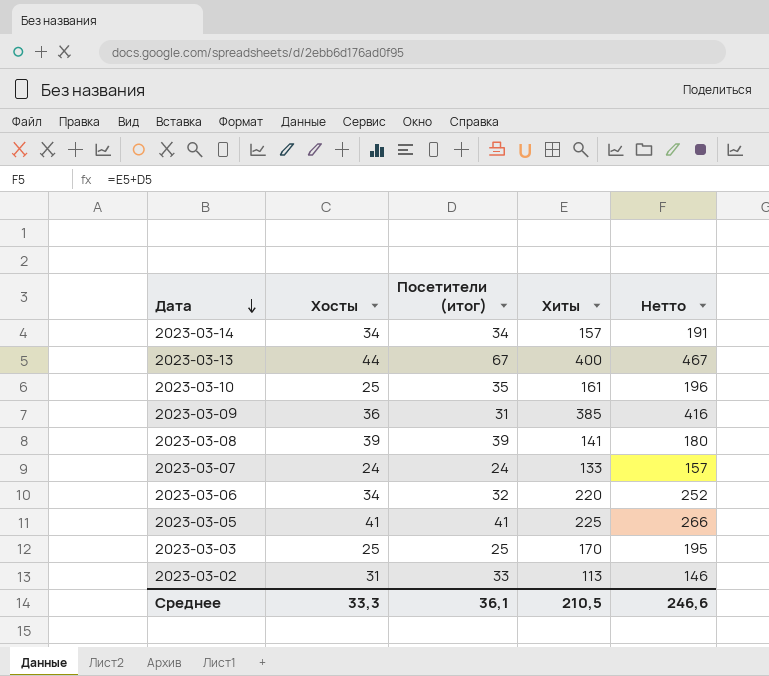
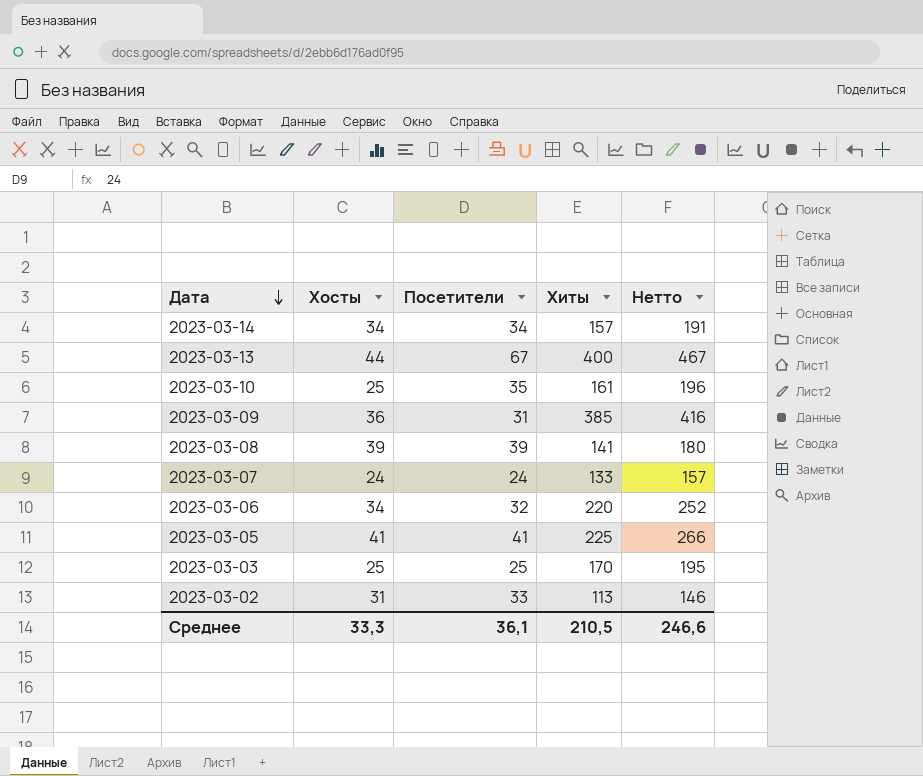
column name: Посетители (итог) -> Посетители

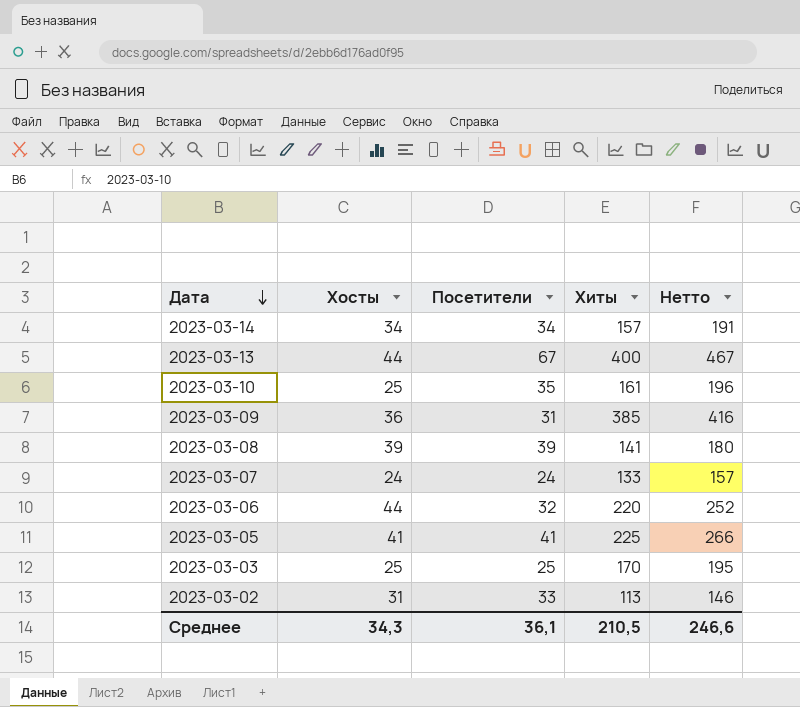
2023-03-06 | Хосты: 34 -> 44
Среднее | Хосты: 33,3 -> 34,3

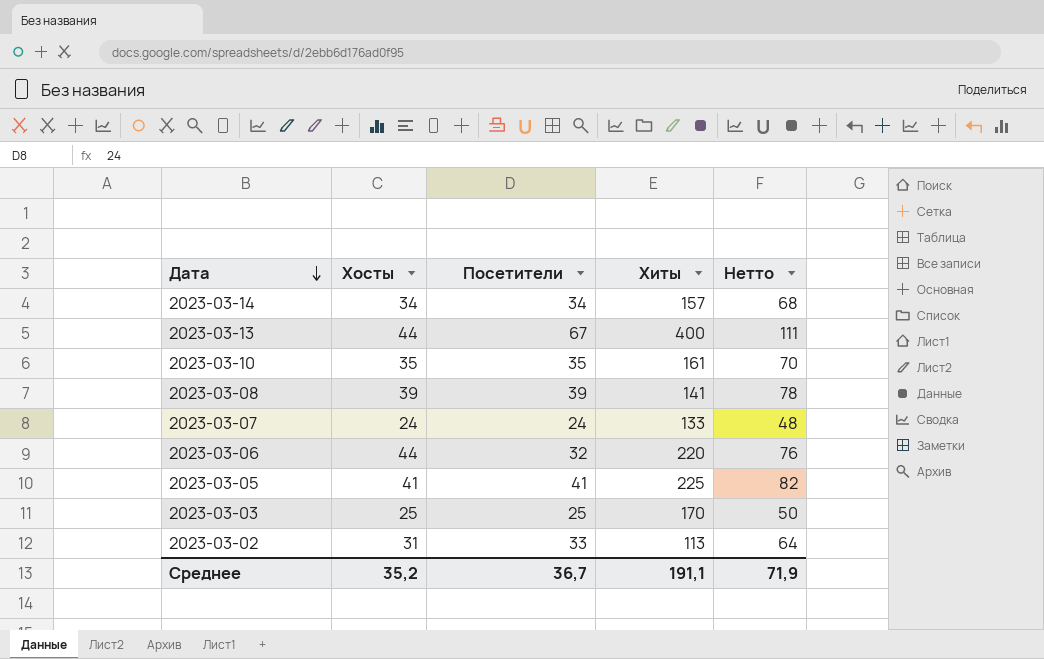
column Нетто | formula: [Посетители] + [Хиты] -> [Хосты] + [Посетители]
row 2023-03-09: 36 | 31 | 385 | 416 -> none
2023-03-10 | Хосты: 25 -> 35
Среднее | Хосты: 34,3 -> 35,2
Среднее | Посетители: 36,1 -> 36,7
Среднее | Хиты: 210,5 -> 191,1
Среднее | Нетто: 246,6 -> 71,9

